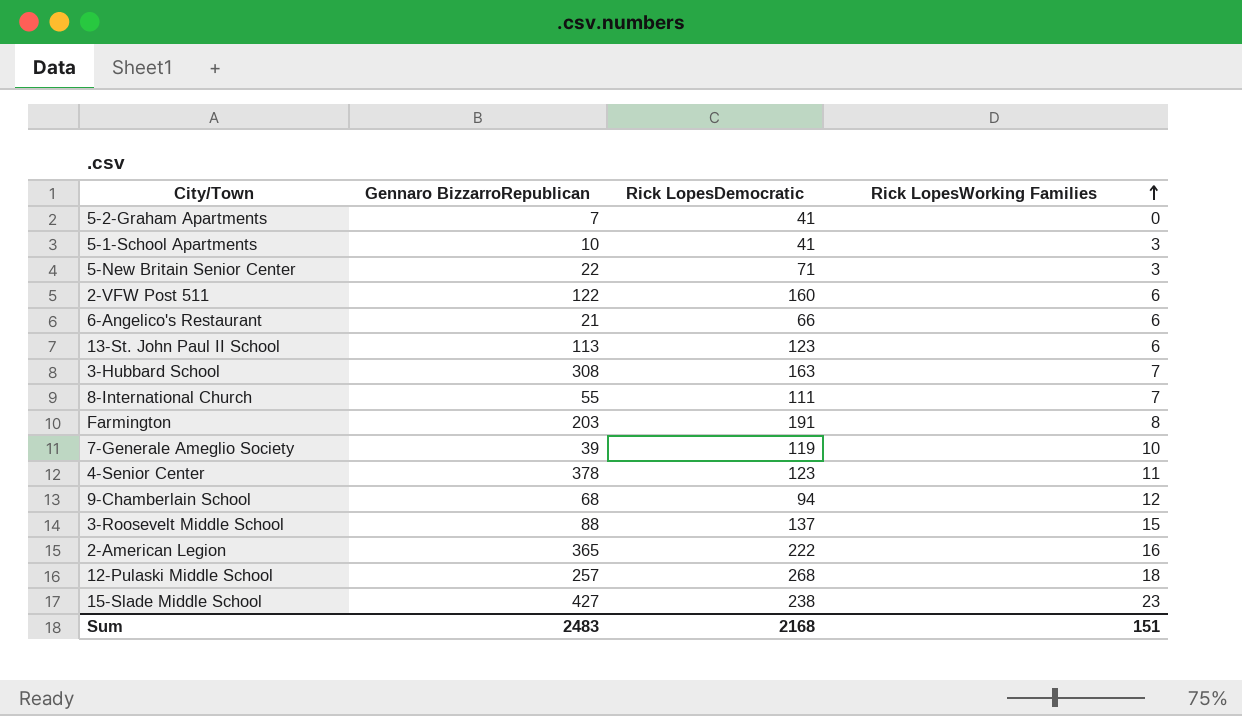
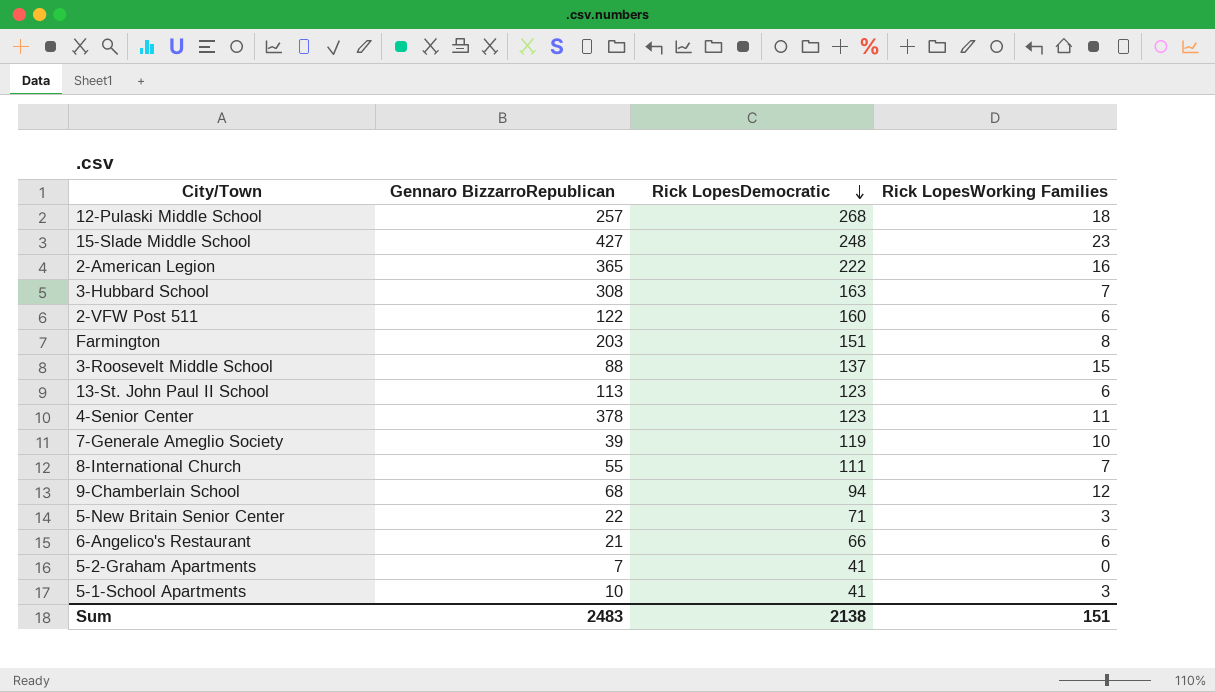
row order: Rick LopesWorking Families ascending -> Rick LopesDemocratic descending
15-Slade Middle School | Rick LopesDemocratic: 238 -> 248
Farmington | Rick LopesDemocratic: 191 -> 151
Sum | Rick LopesDemocratic: 2168 -> 2138

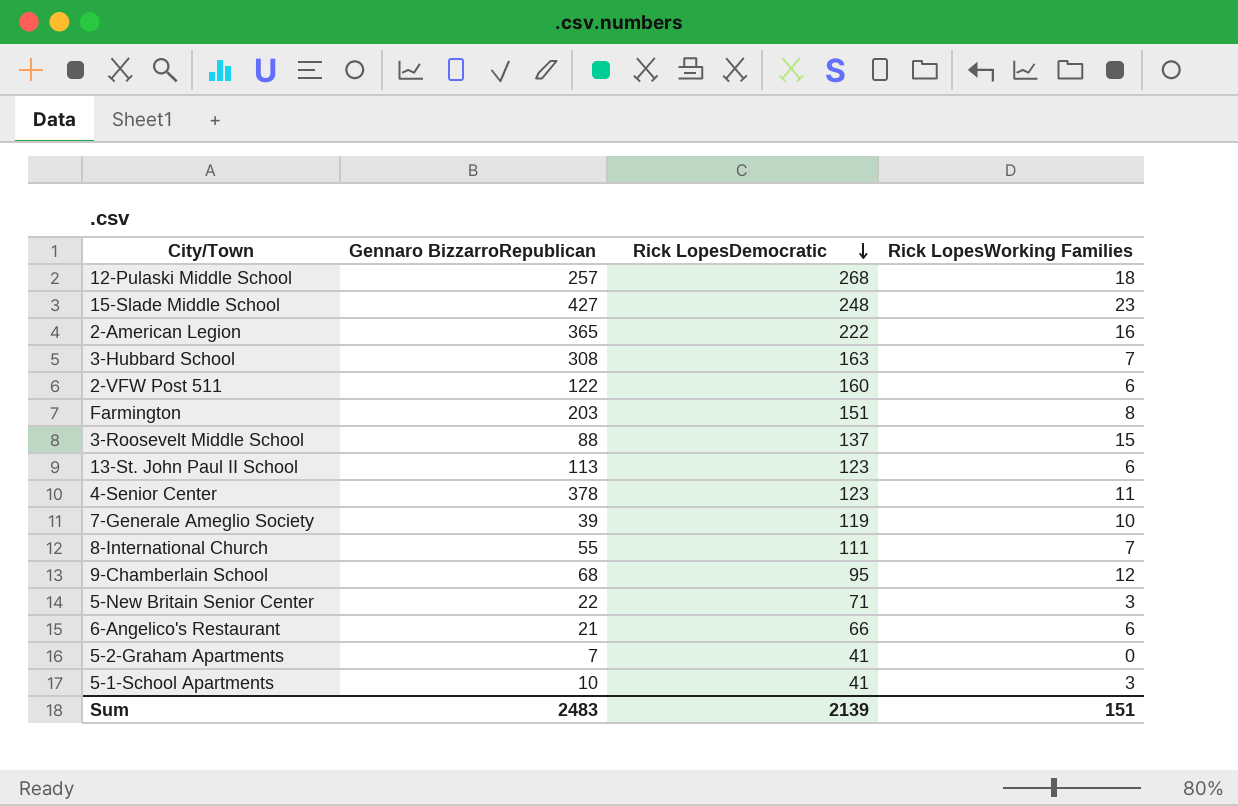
9-Chamberlain School | Rick LopesDemocratic: 94 -> 95
Sum | Rick LopesDemocratic: 2138 -> 2139

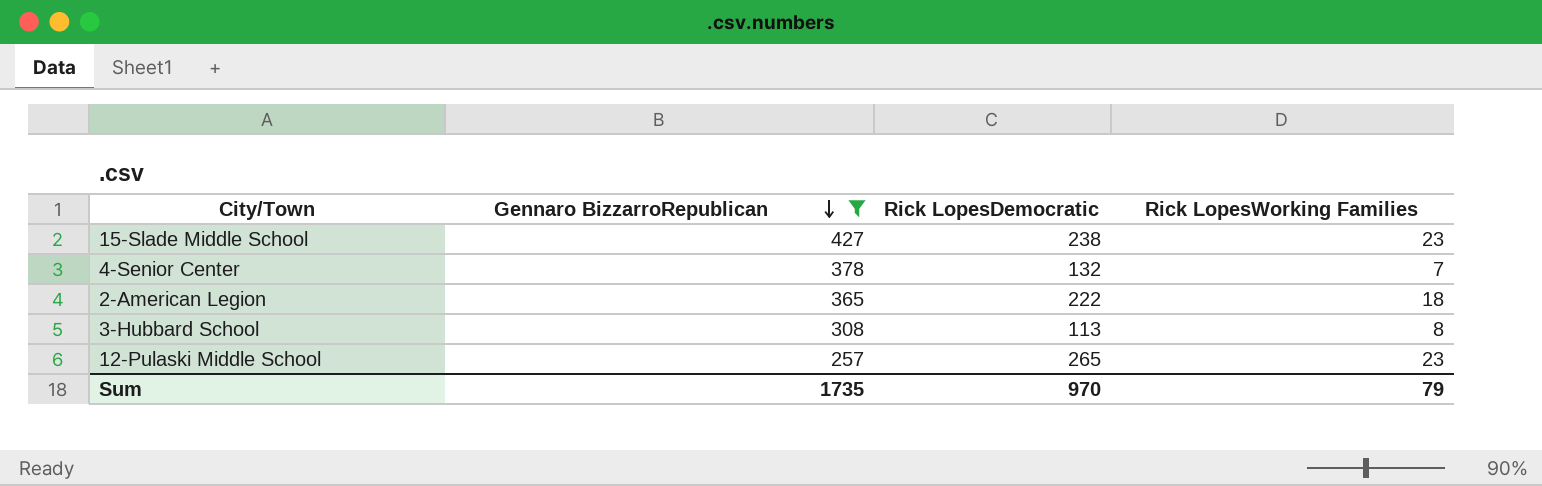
filter: none -> Gennaro BizzarroRepublican >= 257
row order: Rick LopesDemocratic descending -> Gennaro BizzarroRepublican descending
15-Slade Middle School | Rick LopesDemocratic: 248 -> 238
4-Senior Center | Rick LopesDemocratic: 123 -> 132
4-Senior Center | Rick LopesWorking Families: 11 -> 7
2-American Legion | Rick LopesWorking Families: 16 -> 18
3-Hubbard School | Rick LopesDemocratic: 163 -> 113
3-Hubbard School | Rick LopesWorking Families: 7 -> 8
12-Pulaski Middle School | Rick LopesDemocratic: 268 -> 265
12-Pulaski Middle School | Rick LopesWorking Families: 18 -> 23
Sum | Gennaro BizzarroRepublican: 2483 -> 1735
Sum | Rick LopesDemocratic: 2139 -> 970
Sum | Rick LopesWorking Families: 151 -> 79

